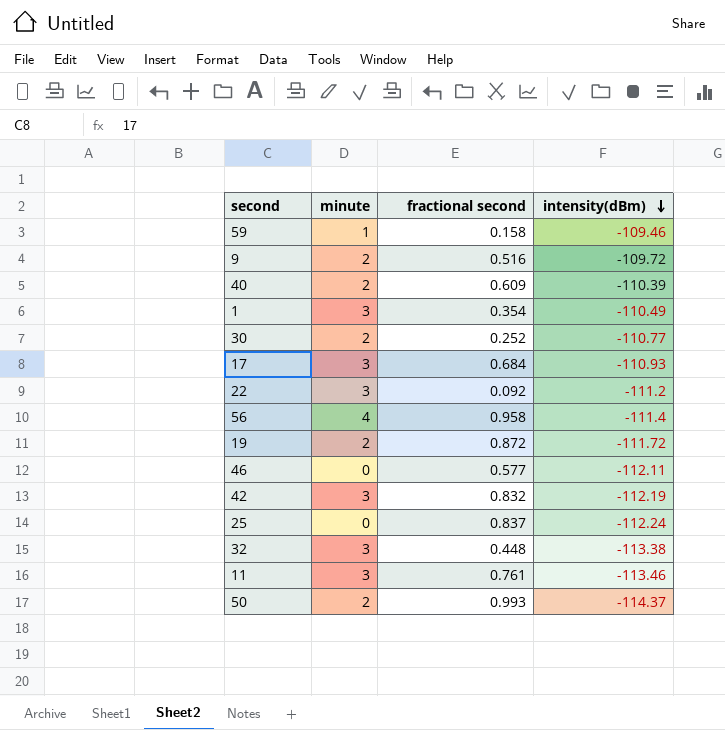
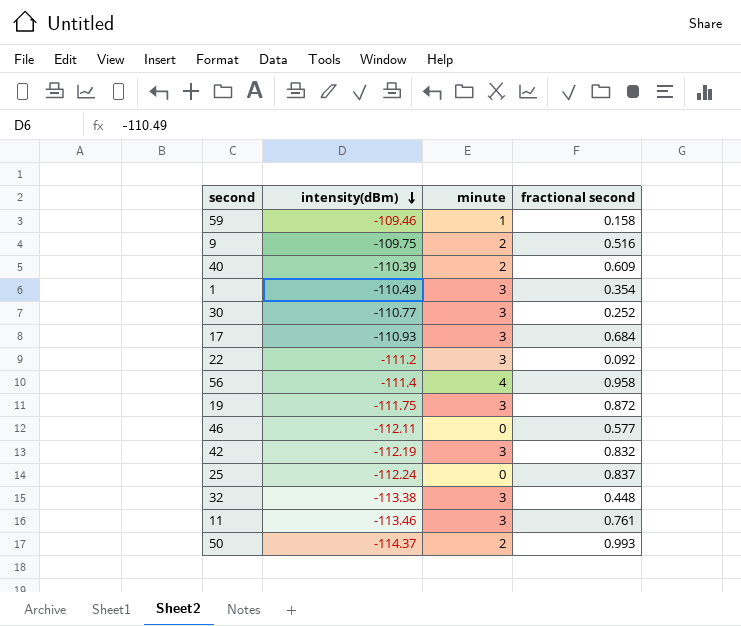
column intensity(dBm) | position: 4 -> 2
9 | intensity(dBm): -109.72 -> -109.75
30 | minute: 2 -> 3
19 | intensity(dBm): -111.72 -> -111.75
19 | minute: 2 -> 3

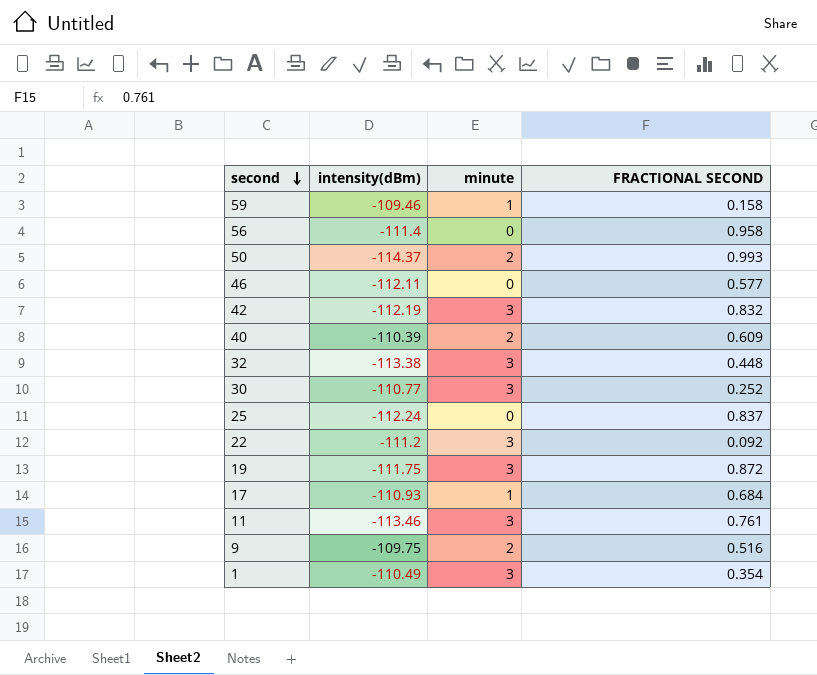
row order: intensity(dBm) descending -> second descending
column name: fractional second -> FRACTIONAL SECOND
56 | minute: 4 -> 0
17 | minute: 3 -> 1

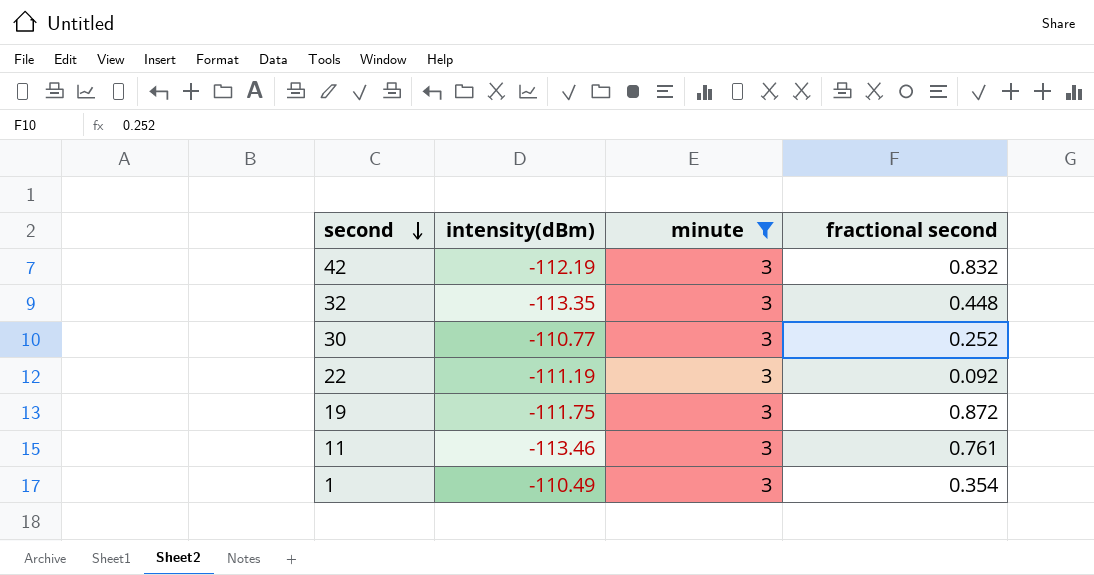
filter: none -> minute = 3
column name: FRACTIONAL SECOND -> fractional second
32 | intensity(dBm): -113.38 -> -113.35
22 | intensity(dBm): -111.2 -> -111.19

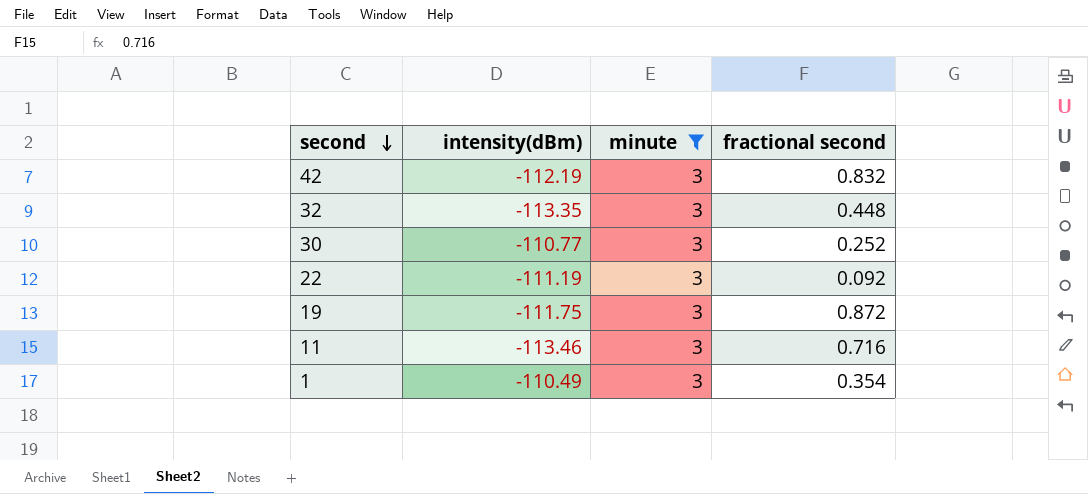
11 | fractional second: 0.761 -> 0.716

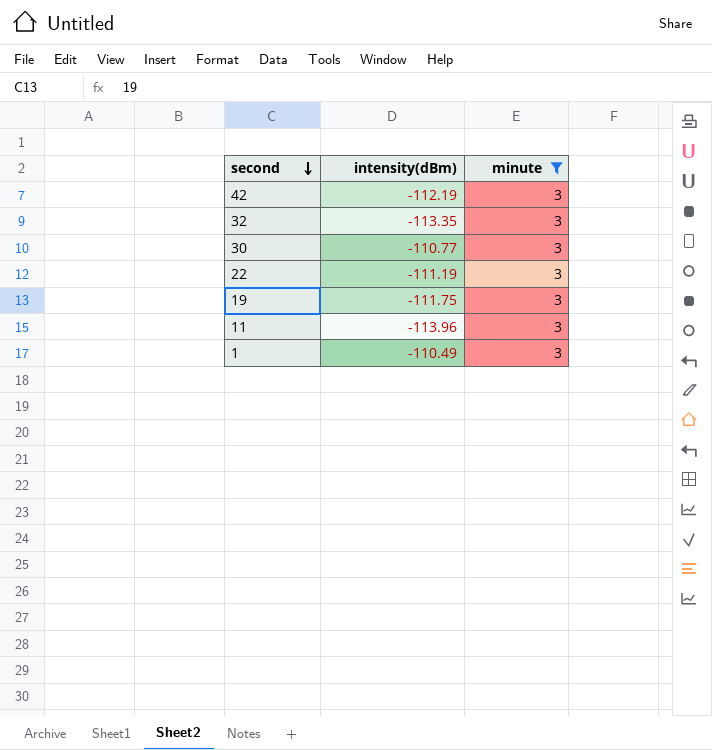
column fractional second | position: 4 -> none
11 | intensity(dBm): -113.46 -> -113.96

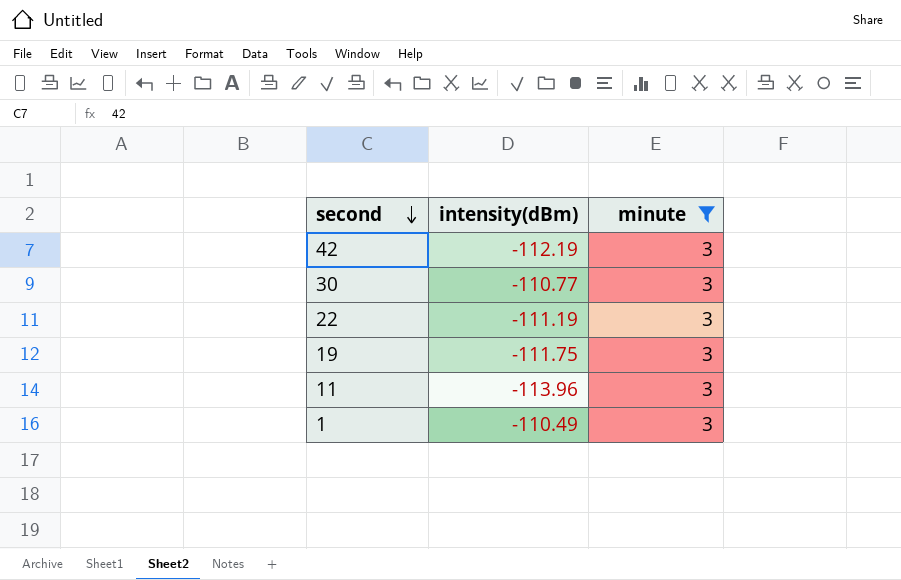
row 32: -113.35 | 3 -> none

